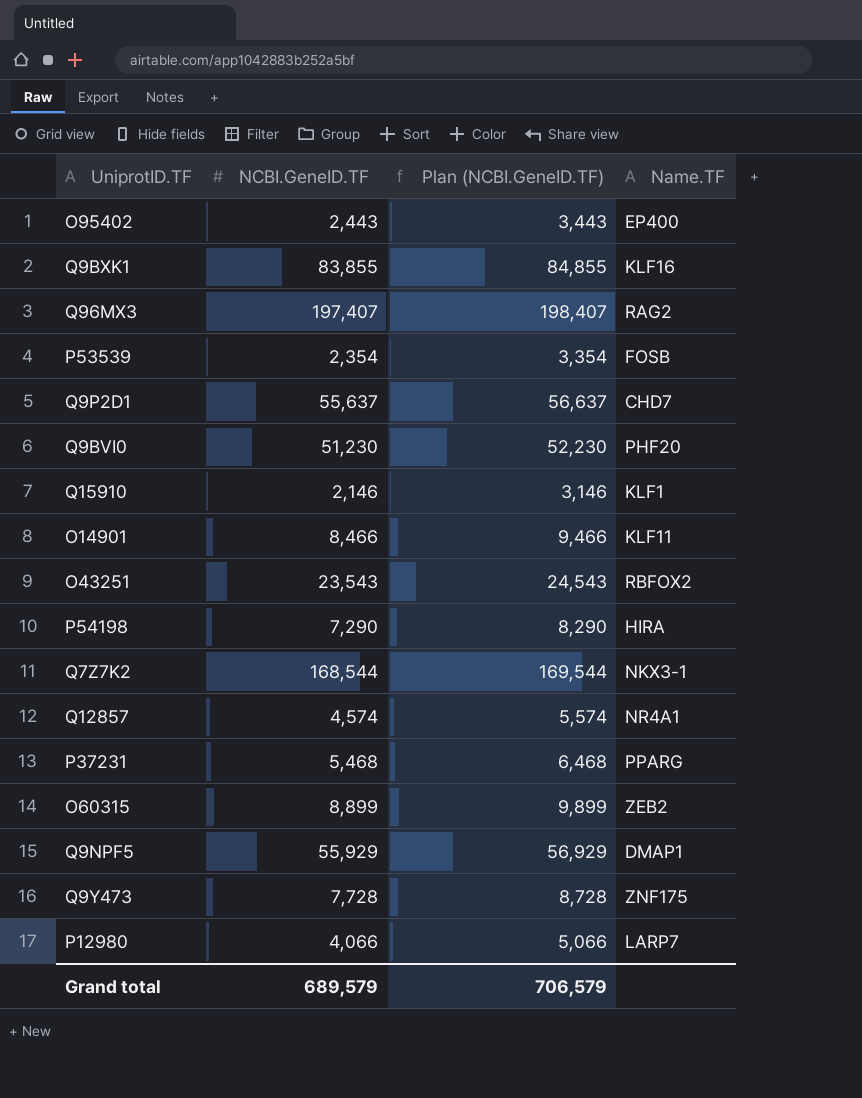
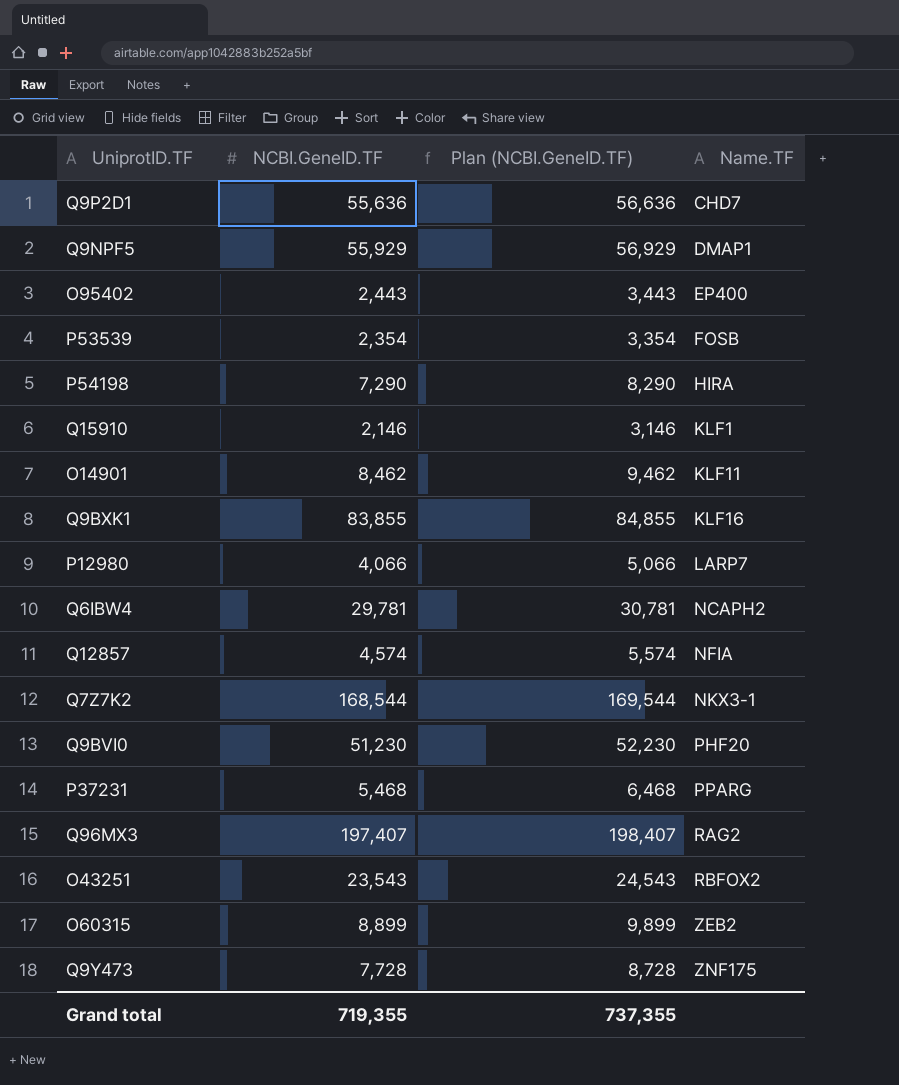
row order: none -> Name.TF ascending
Q9P2D1 | NCBI.GeneID.TF: 55,637 -> 55,636
Q9P2D1 | Plan (NCBI.GeneID.TF): 56,637 -> 56,636
O14901 | NCBI.GeneID.TF: 8,466 -> 8,462
O14901 | Plan (NCBI.GeneID.TF): 9,466 -> 9,462
row Q6IBW4: none -> 29,781 | 30,781 | NCAPH2
Q12857 | Name.TF: NR4A1 -> NFIA
Grand total | NCBI.GeneID.TF: 689,579 -> 719,355
Grand total | Plan (NCBI.GeneID.TF): 706,579 -> 737,355

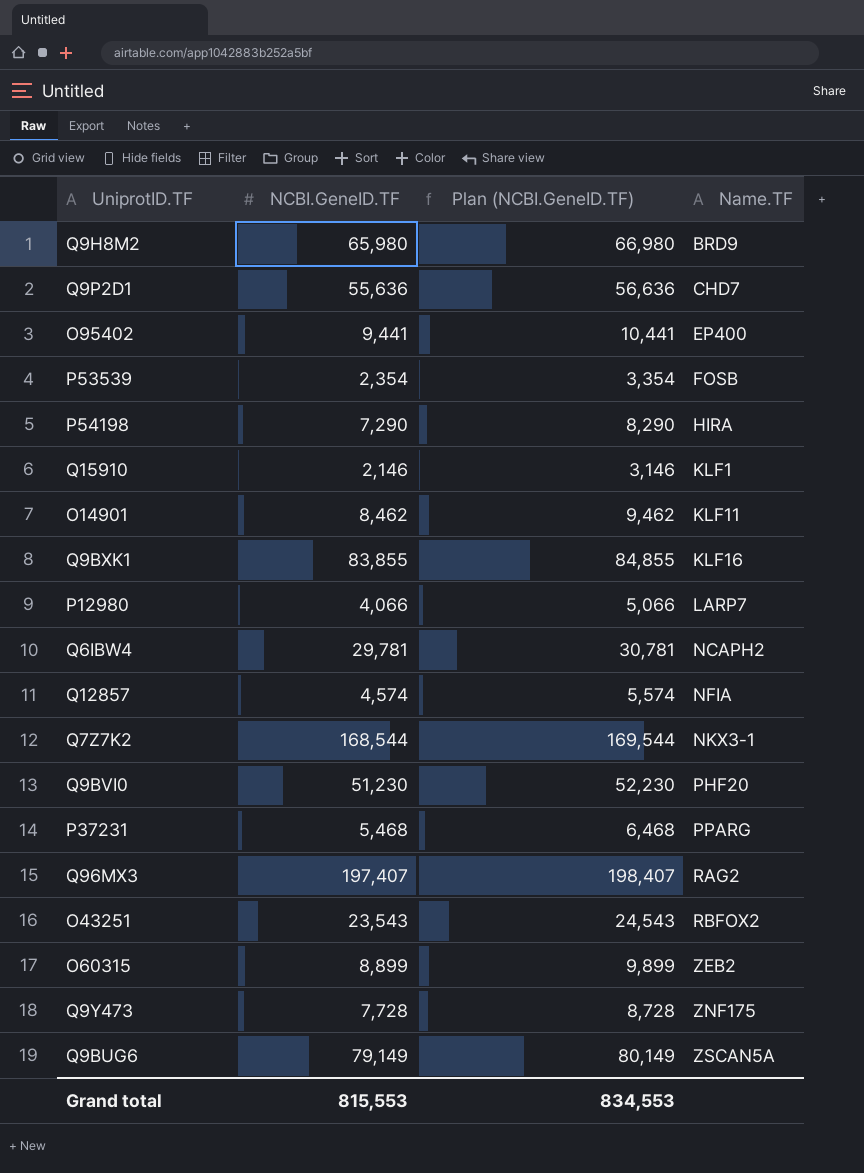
row Q9NPF5: 55,929 | 56,929 | DMAP1 -> none
row Q9H8M2: none -> 65,980 | 66,980 | BRD9
O95402 | NCBI.GeneID.TF: 2,443 -> 9,441
O95402 | Plan (NCBI.GeneID.TF): 3,443 -> 10,441
row Q9BUG6: none -> 79,149 | 80,149 | ZSCAN5A
Grand total | NCBI.GeneID.TF: 719,355 -> 815,553
Grand total | Plan (NCBI.GeneID.TF): 737,355 -> 834,553

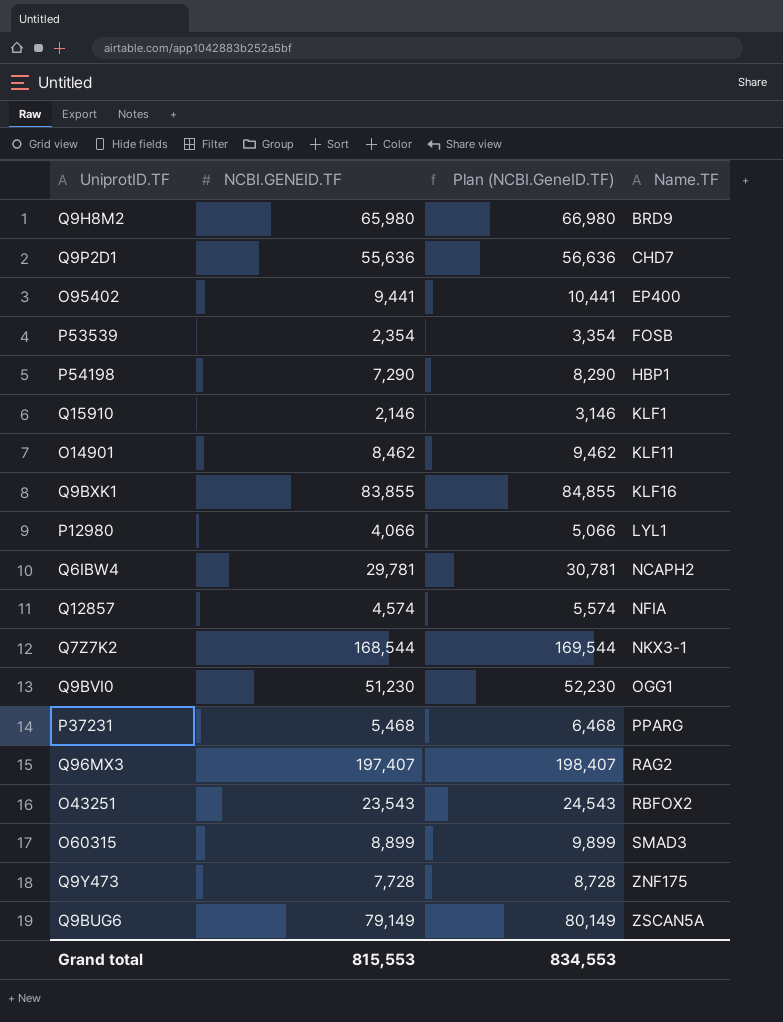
column name: NCBI.GeneID.TF -> NCBI.GENEID.TF
P54198 | Name.TF: HIRA -> HBP1
P12980 | Name.TF: LARP7 -> LYL1
Q9BVI0 | Name.TF: PHF20 -> OGG1
O60315 | Name.TF: ZEB2 -> SMAD3

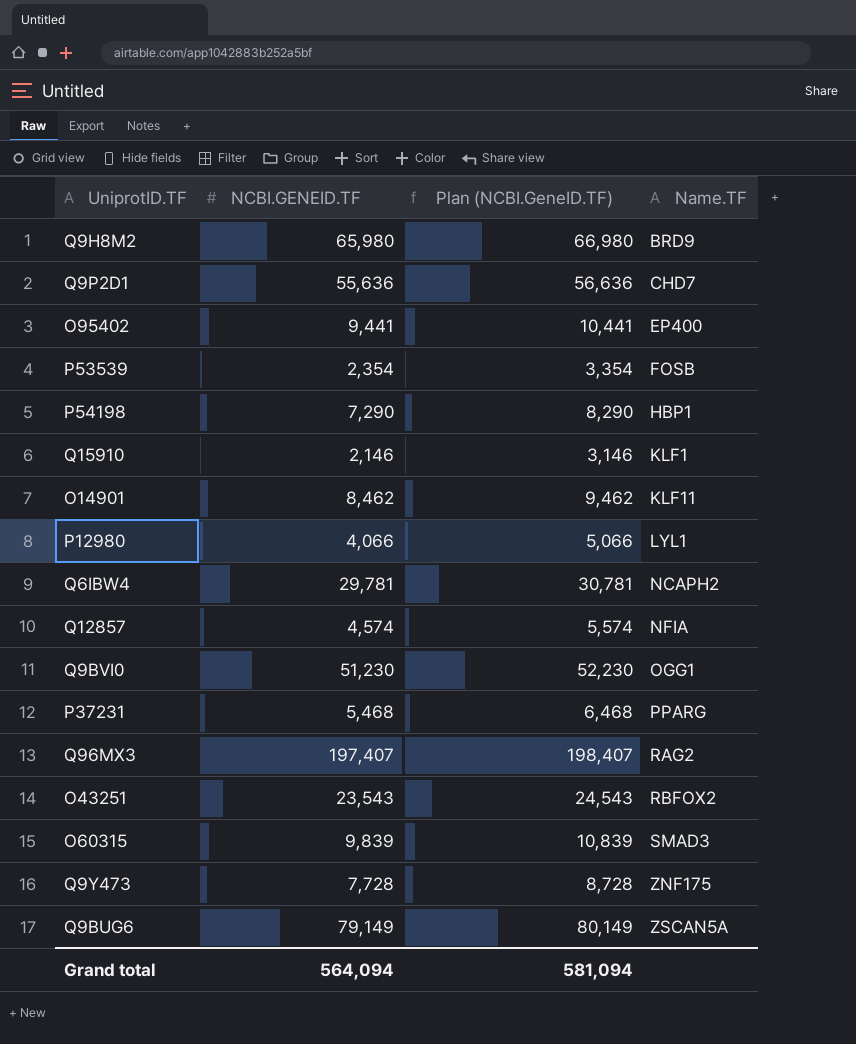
row Q9BXK1: 83,855 | 84,855 | KLF16 -> none
row Q7Z7K2: 168,544 | 169,544 | NKX3-1 -> none
O60315 | NCBI.GENEID.TF: 8,899 -> 9,839
O60315 | Plan (NCBI.GeneID.TF): 9,899 -> 10,839
Grand total | NCBI.GENEID.TF: 815,553 -> 564,094
Grand total | Plan (NCBI.GeneID.TF): 834,553 -> 581,094

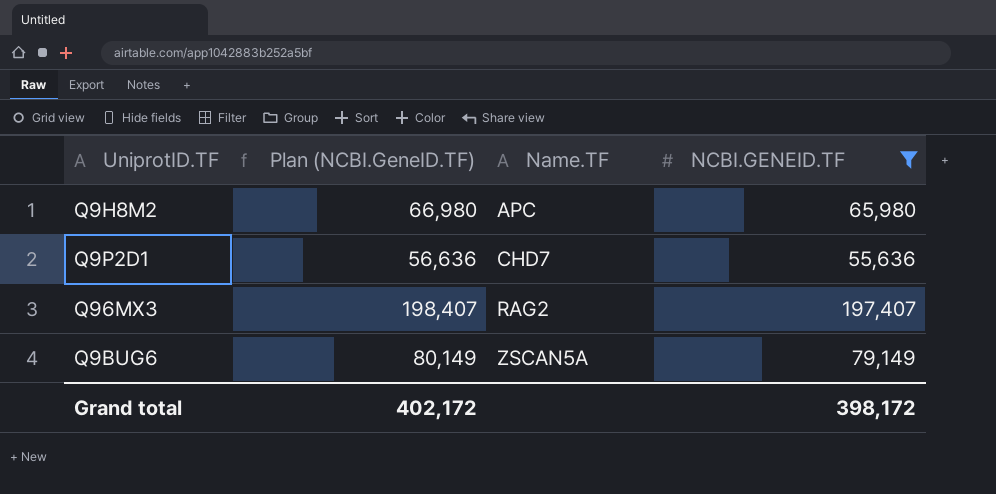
filter: none -> NCBI.GENEID.TF >= 55,636
column NCBI.GENEID.TF | position: 2 -> 4
Q9H8M2 | Name.TF: BRD9 -> APC
Grand total | Plan (NCBI.GeneID.TF): 581,094 -> 402,172
Grand total | NCBI.GENEID.TF: 564,094 -> 398,172

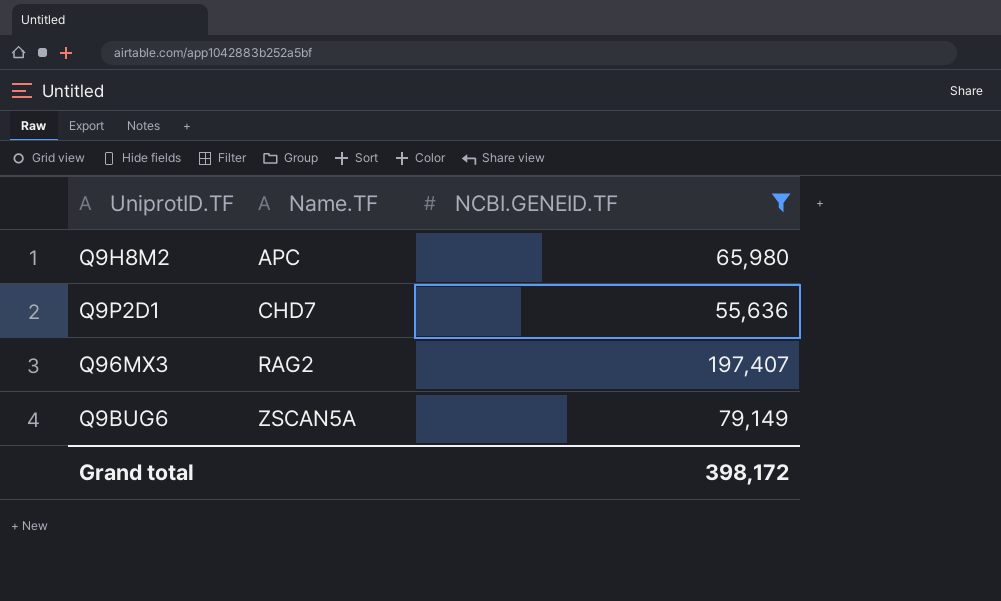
column Plan (NCBI.GeneID.TF) | formula: [NCBI.GENEID.TF] + 1000 -> none

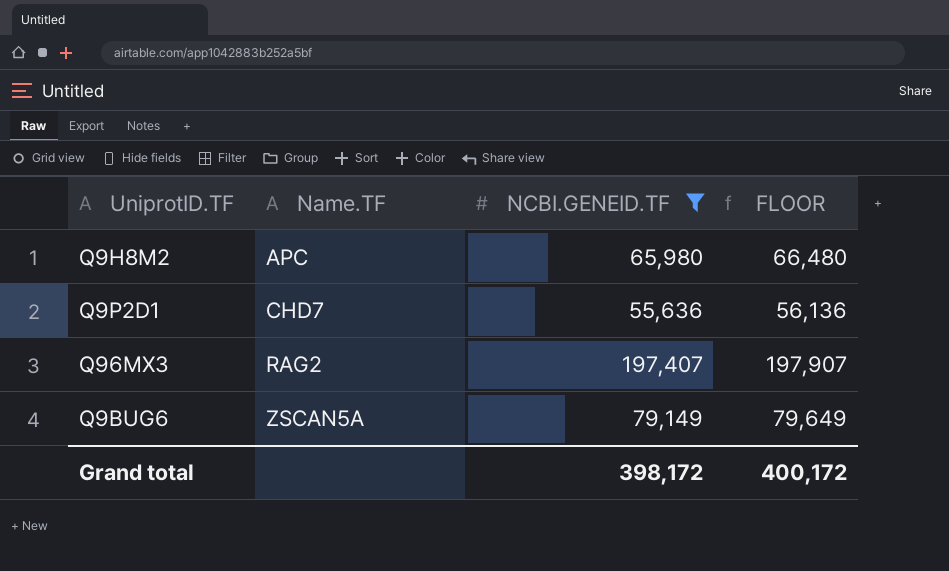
column FLOOR | formula: none -> [NCBI.GENEID.TF] + 500

